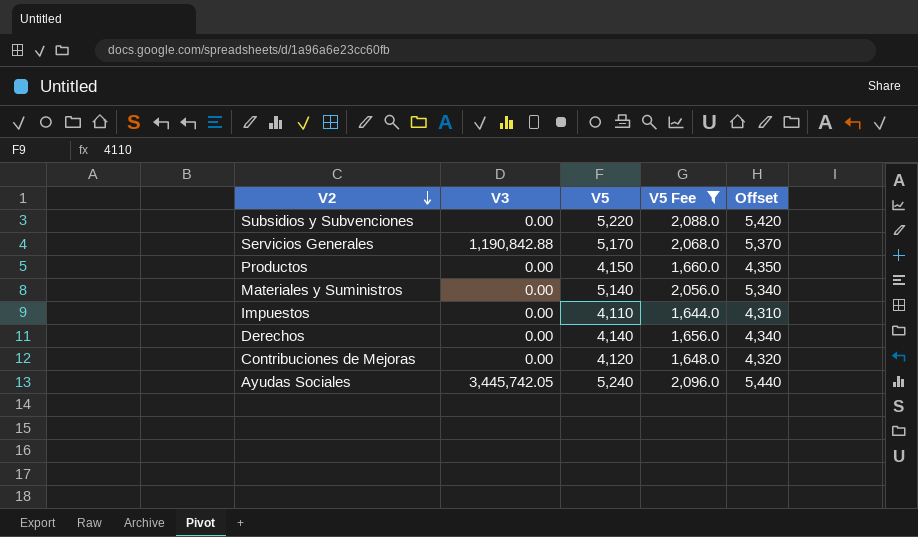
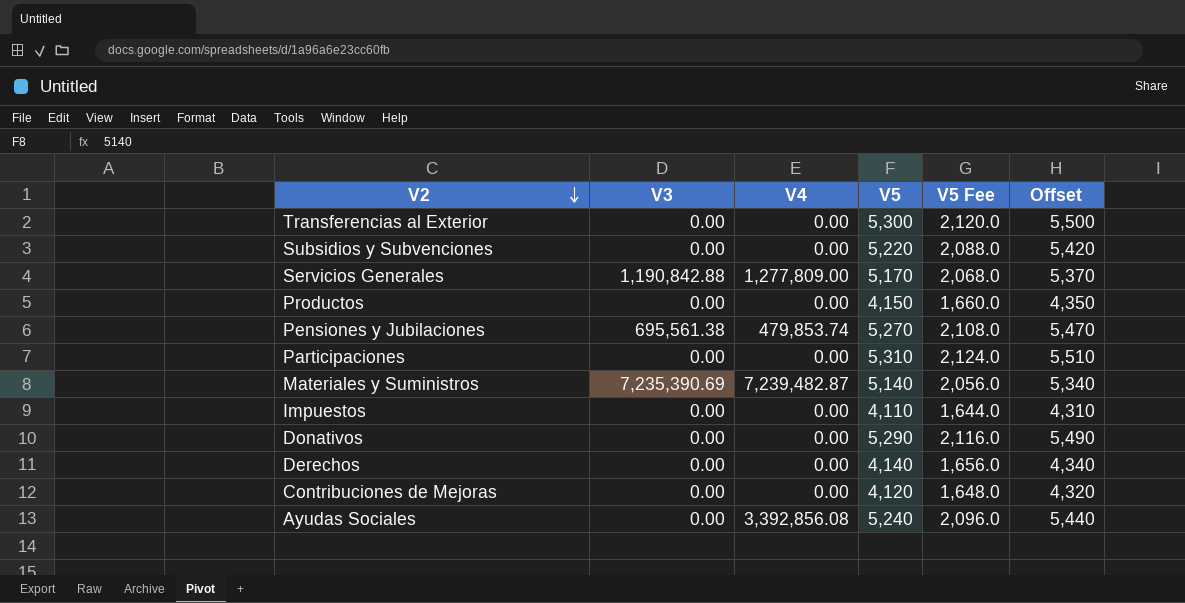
filter: V5 Fee <= 2,096.0 -> none
column V4 | position: none -> 3
Materiales y Suministros | V3: 0.00 -> 7,235,390.69
Ayudas Sociales | V3: 3,445,742.05 -> 0.00

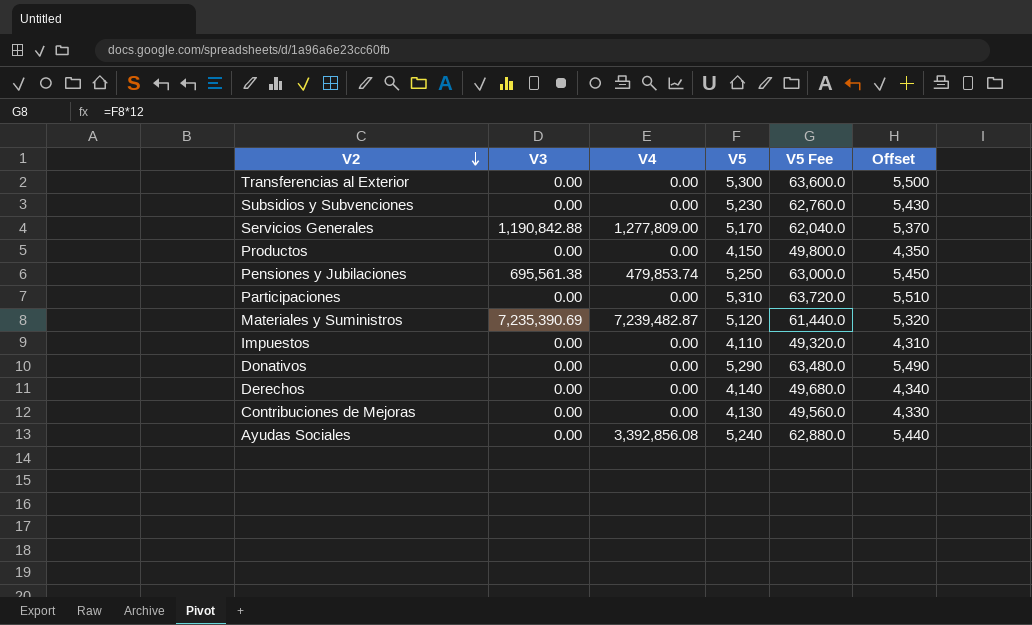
column V5 Fee | formula: [V5] * 0.4 -> [V5] * 12
Subsidios y Subvenciones | V5: 5,220 -> 5,230
Subsidios y Subvenciones | Offset: 5,420 -> 5,430
Pensiones y Jubilaciones | V5: 5,270 -> 5,250
Pensiones y Jubilaciones | Offset: 5,470 -> 5,450
Materiales y Suministros | V5: 5,140 -> 5,120
Materiales y Suministros | Offset: 5,340 -> 5,320
Contribuciones de Mejoras | V5: 4,120 -> 4,130
Contribuciones de Mejoras | Offset: 4,320 -> 4,330

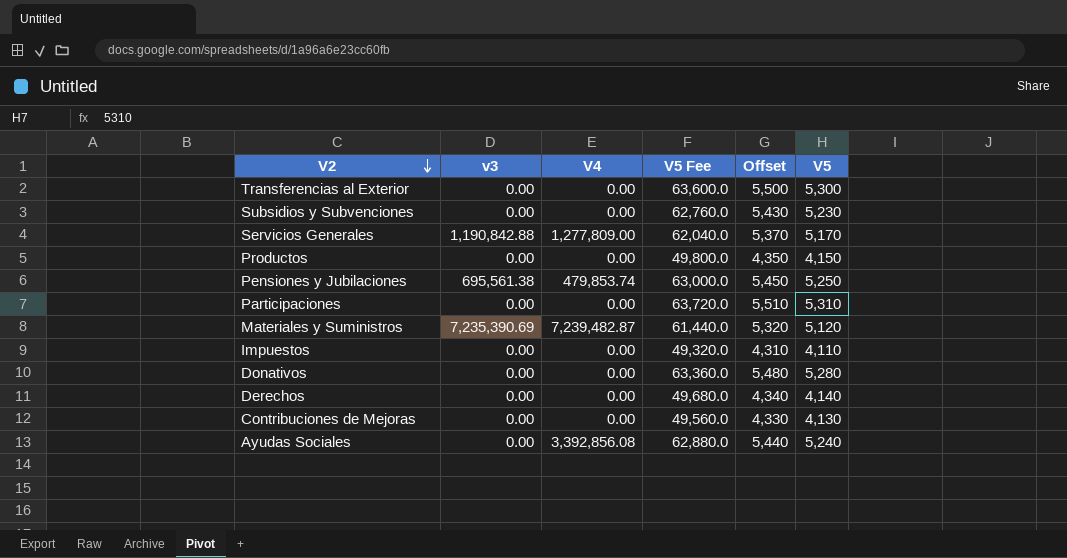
column name: V3 -> v3
column V5 | position: 4 -> 6
Donativos | V5 Fee: 63,480.0 -> 63,360.0
Donativos | Offset: 5,490 -> 5,480
Donativos | V5: 5,290 -> 5,280

